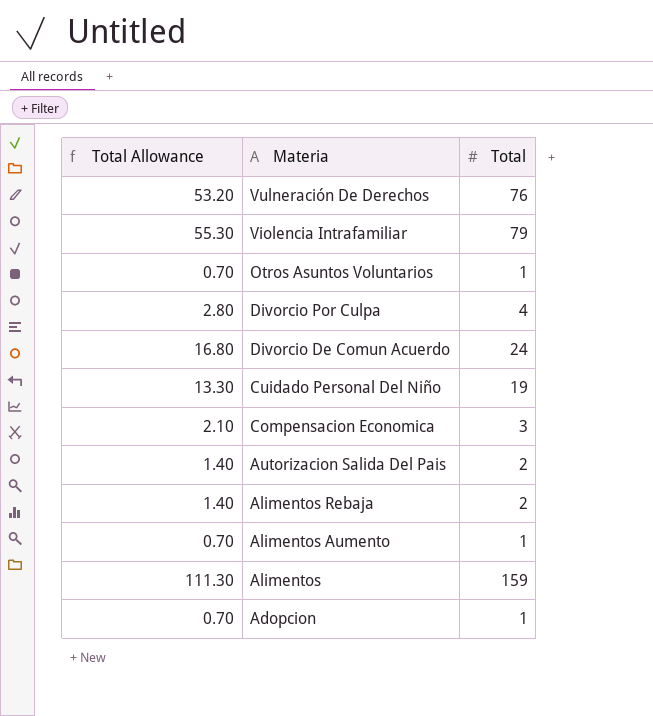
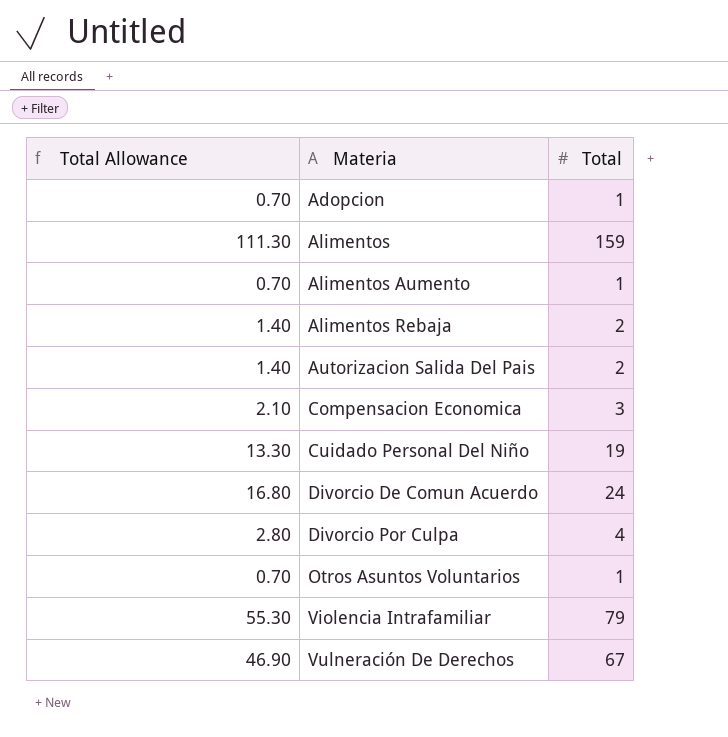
row order: Materia descending -> Materia ascending
Vulneración De Derechos | Total Allowance: 53.20 -> 46.90
Vulneración De Derechos | Total: 76 -> 67

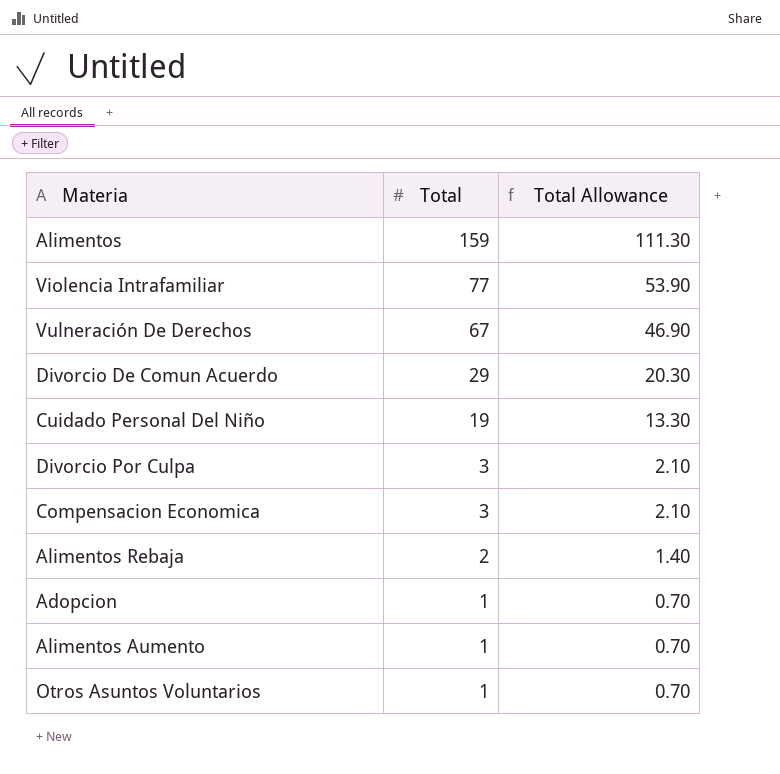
row order: Materia ascending -> Total descending
column Total Allowance | position: 1 -> 3
row Autorizacion Salida Del Pais: 1.40 | 2 -> none
Violencia Intrafamiliar | Total: 79 -> 77
Violencia Intrafamiliar | Total Allowance: 55.30 -> 53.90
Divorcio De Comun Acuerdo | Total: 24 -> 29
Divorcio De Comun Acuerdo | Total Allowance: 16.80 -> 20.30
Divorcio Por Culpa | Total: 4 -> 3
Divorcio Por Culpa | Total Allowance: 2.80 -> 2.10

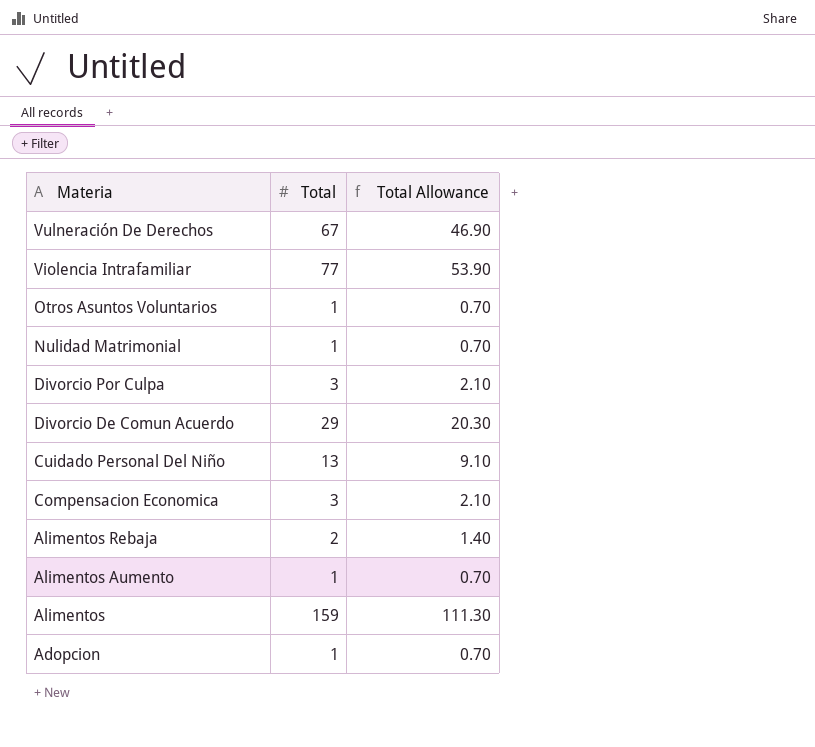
row order: Total descending -> Materia descending
row Nulidad Matrimonial: none -> 1 | 0.70
Cuidado Personal Del Niño | Total: 19 -> 13
Cuidado Personal Del Niño | Total Allowance: 13.30 -> 9.10

